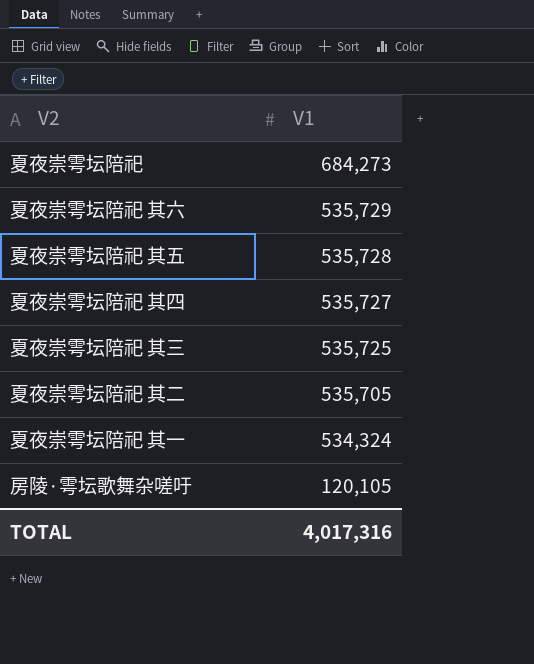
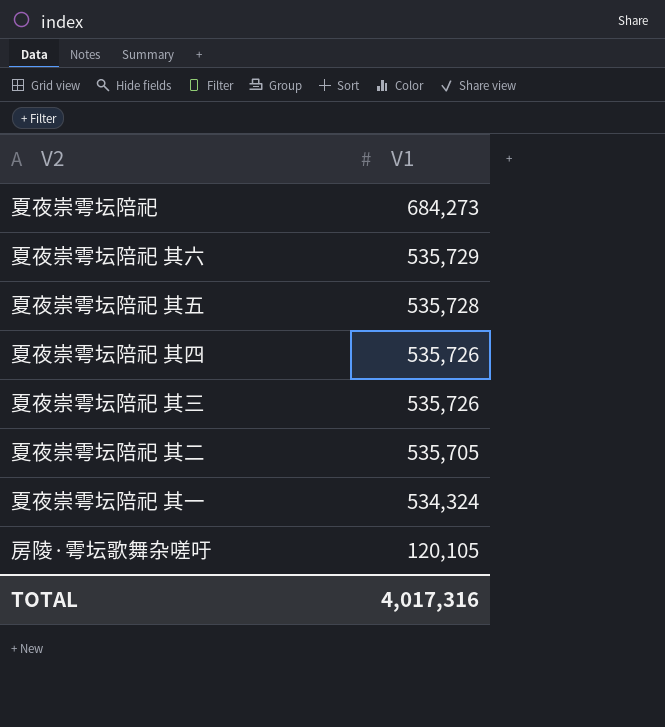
夏夜崇雩坛陪祀 其四 | V1: 535,727 -> 535,726
夏夜崇雩坛陪祀 其三 | V1: 535,725 -> 535,726

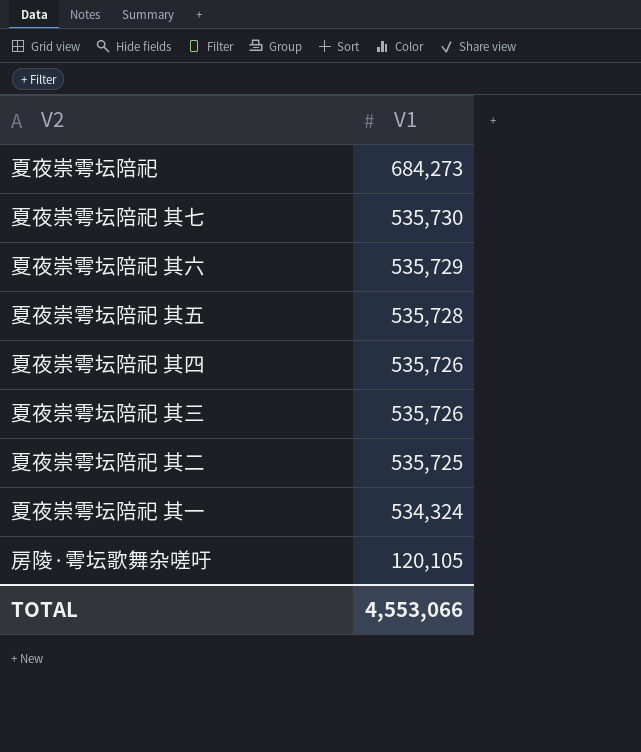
row 夏夜崇雩坛陪祀 其七: none -> 535,730
夏夜崇雩坛陪祀 其二 | V1: 535,705 -> 535,725
TOTAL | V1: 4,017,316 -> 4,553,066

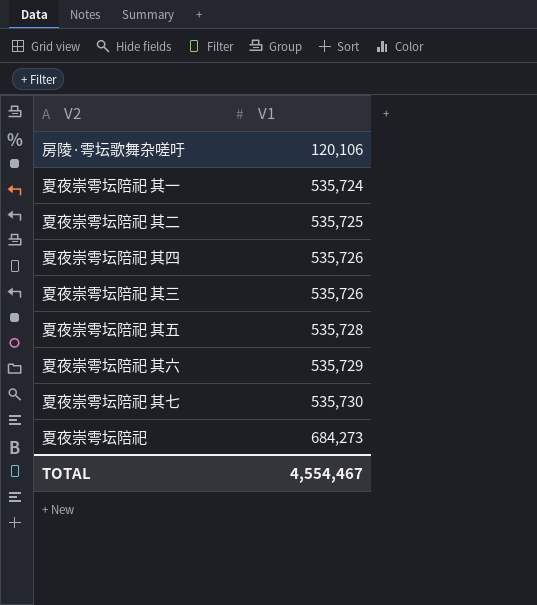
row order: V1 descending -> V1 ascending
房陵·雩坛歌舞杂嗟吁 | V1: 120,105 -> 120,106
夏夜崇雩坛陪祀 其一 | V1: 534,324 -> 535,724
TOTAL | V1: 4,553,066 -> 4,554,467

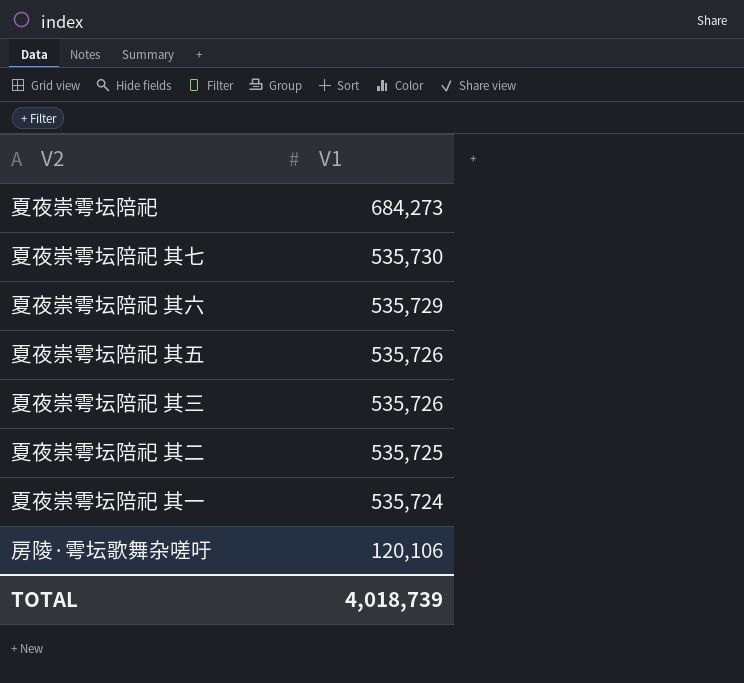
row order: V1 ascending -> V1 descending
row 夏夜崇雩坛陪祀 其四: 535,726 -> none
夏夜崇雩坛陪祀 其五 | V1: 535,728 -> 535,726
TOTAL | V1: 4,554,467 -> 4,018,739

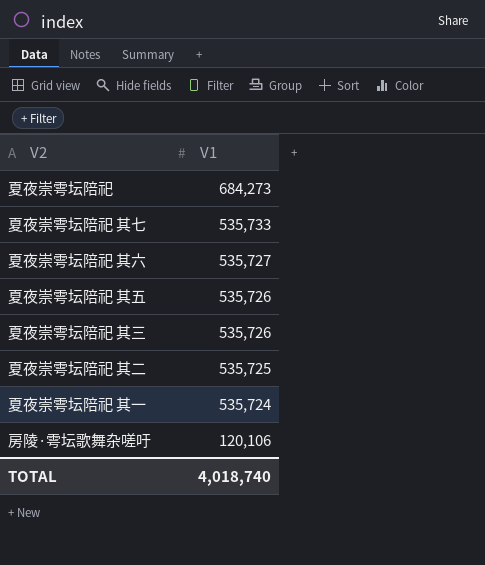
夏夜崇雩坛陪祀 其七 | V1: 535,730 -> 535,733
夏夜崇雩坛陪祀 其六 | V1: 535,729 -> 535,727
TOTAL | V1: 4,018,739 -> 4,018,740

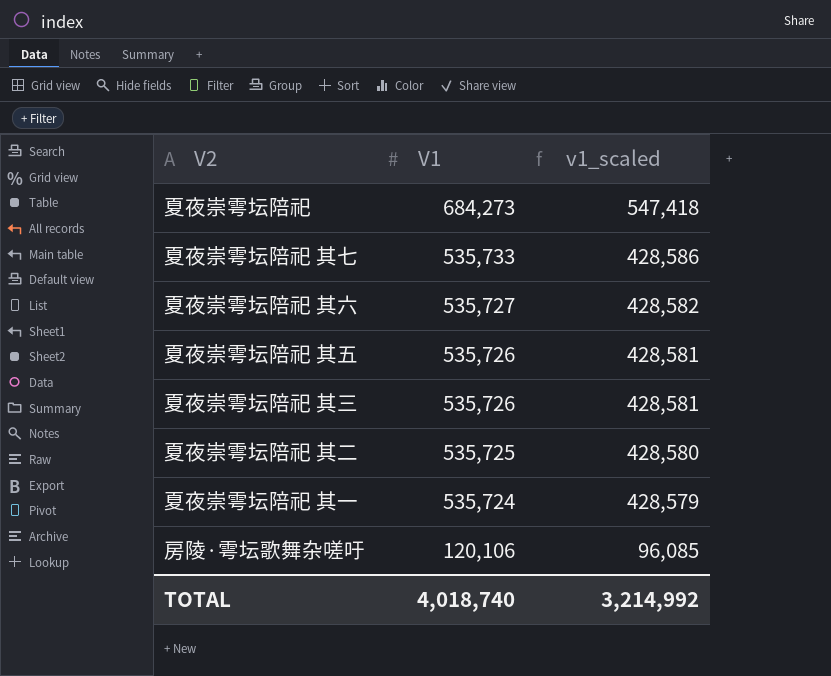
column v1_scaled | formula: none -> [V1] * 0.8

